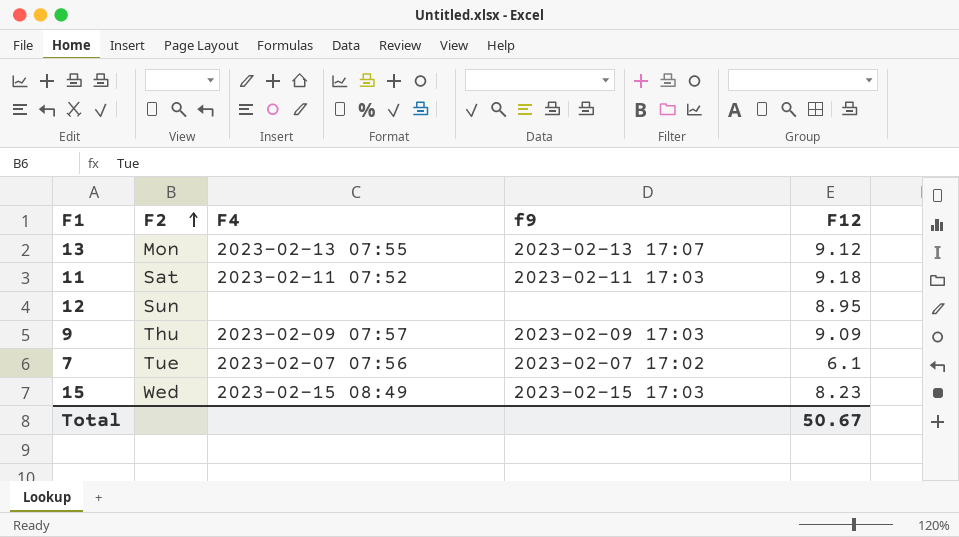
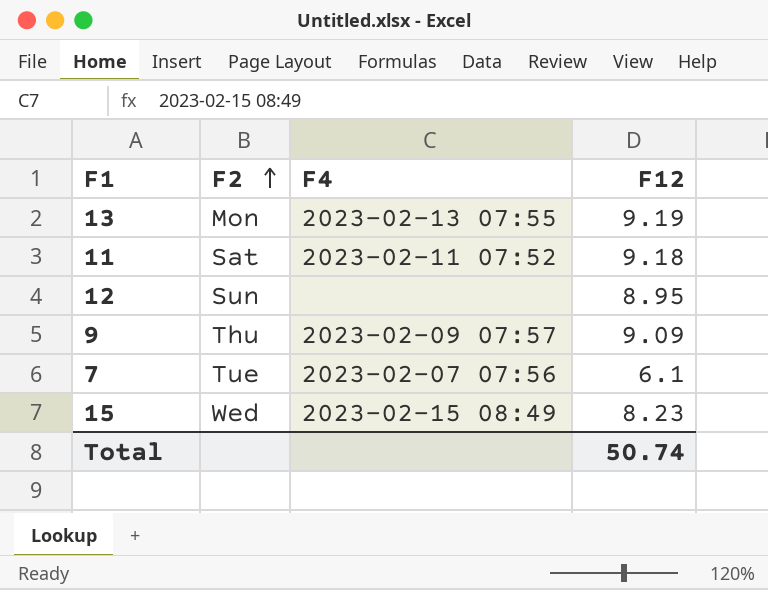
column f9 | position: 4 -> none
13 | F12: 9.12 -> 9.19
Total | F12: 50.67 -> 50.74

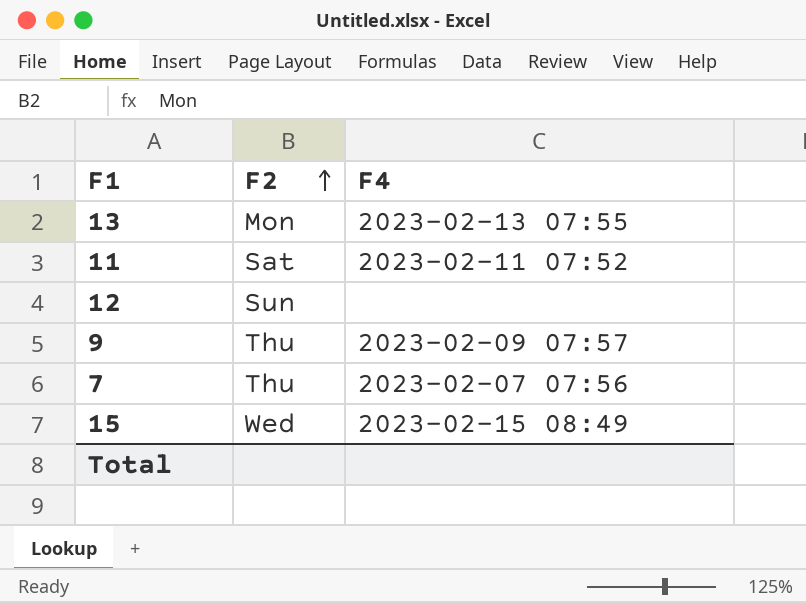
column F12 | position: 4 -> none
7 | F2: Tue -> Thu

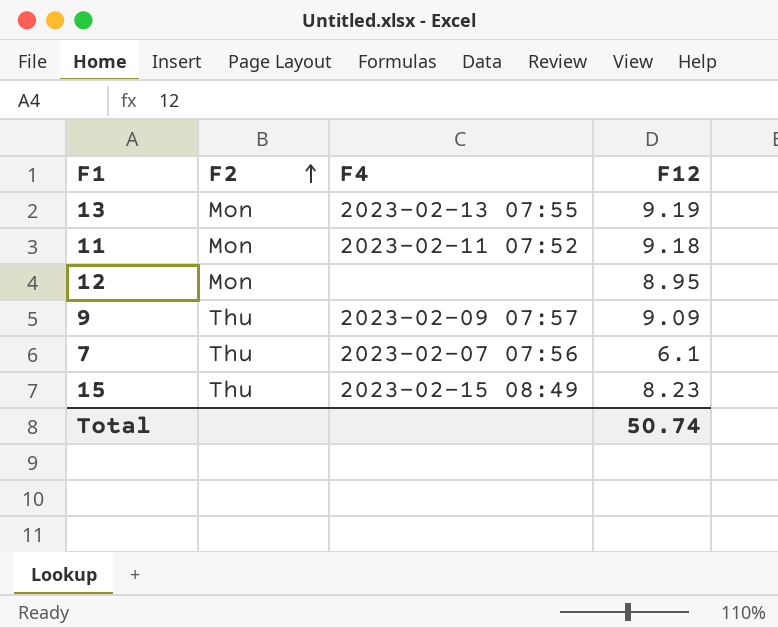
column F12 | position: none -> 4
11 | F2: Sat -> Mon
12 | F2: Sun -> Mon
15 | F2: Wed -> Thu

